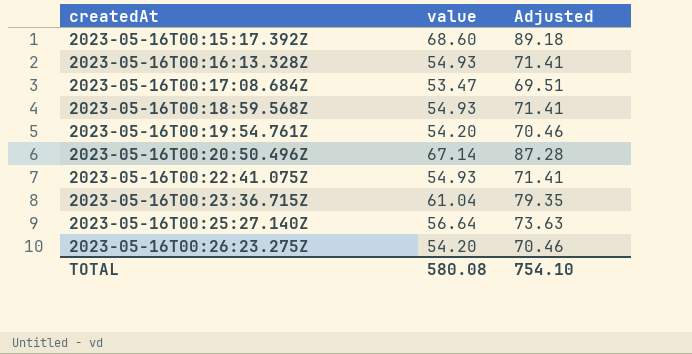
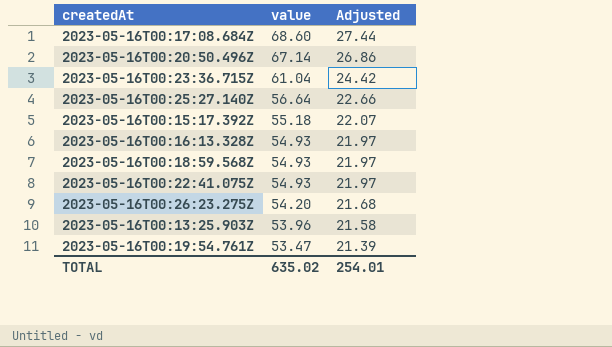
row order: createdAt ascending -> value descending
column Adjusted | formula: [value] * 1.3 -> [value] * 0.4
2023-05-16T00:17:08.684Z | value: 53.47 -> 68.60
2023-05-16T00:15:17.392Z | value: 68.60 -> 55.18
row 2023-05-16T00:13:25.903Z: none -> 53.96 | 21.58
2023-05-16T00:19:54.761Z | value: 54.20 -> 53.47
TOTAL | value: 580.08 -> 635.02
TOTAL | Adjusted: 754.10 -> 254.01

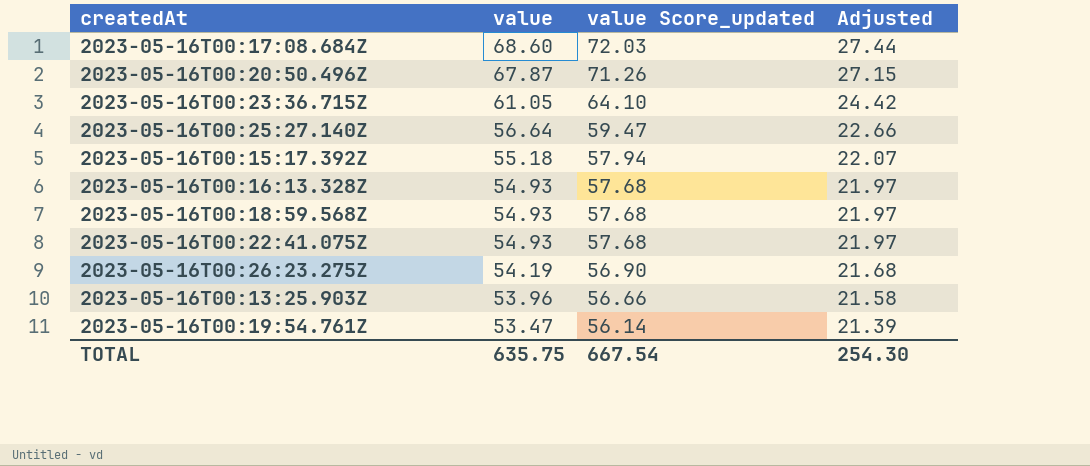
column value Score_updated | formula: none -> [value] * 1.05
2023-05-16T00:20:50.496Z | value: 67.14 -> 67.87
2023-05-16T00:20:50.496Z | Adjusted: 26.86 -> 27.15
2023-05-16T00:23:36.715Z | value: 61.04 -> 61.05
2023-05-16T00:26:23.275Z | value: 54.20 -> 54.19
TOTAL | value: 635.02 -> 635.75
TOTAL | Adjusted: 254.01 -> 254.30

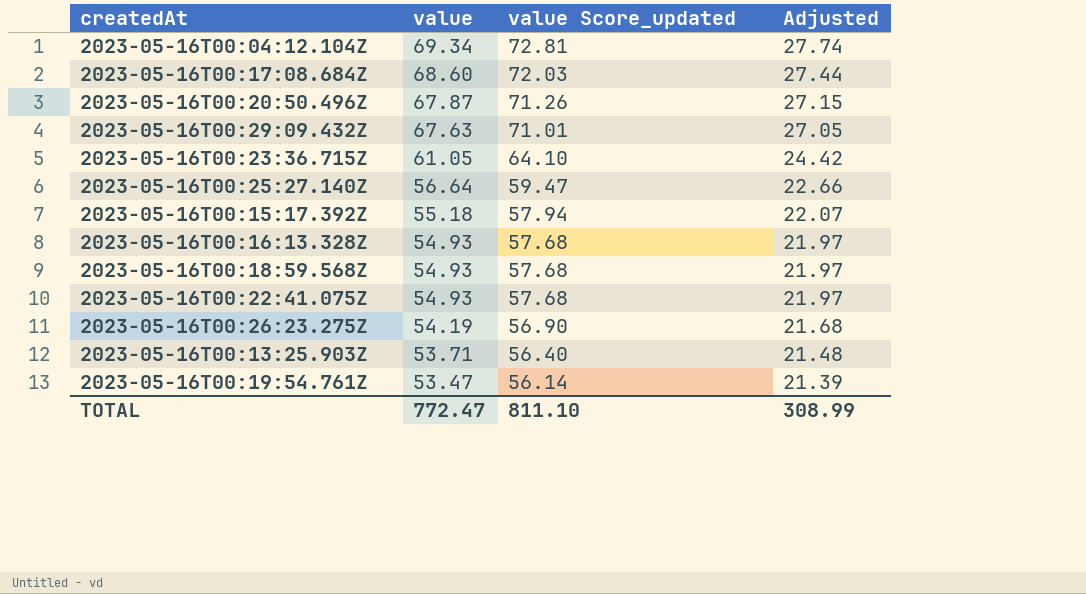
row 2023-05-16T00:04:12.104Z: none -> 69.34 | 72.81 | 27.74
row 2023-05-16T00:29:09.432Z: none -> 67.63 | 71.01 | 27.05
2023-05-16T00:13:25.903Z | value: 53.96 -> 53.71
2023-05-16T00:13:25.903Z | value Score_updated: 56.66 -> 56.40
2023-05-16T00:13:25.903Z | Adjusted: 21.58 -> 21.48
TOTAL | value: 635.75 -> 772.47
TOTAL | value Score_updated: 667.54 -> 811.10
TOTAL | Adjusted: 254.30 -> 308.99

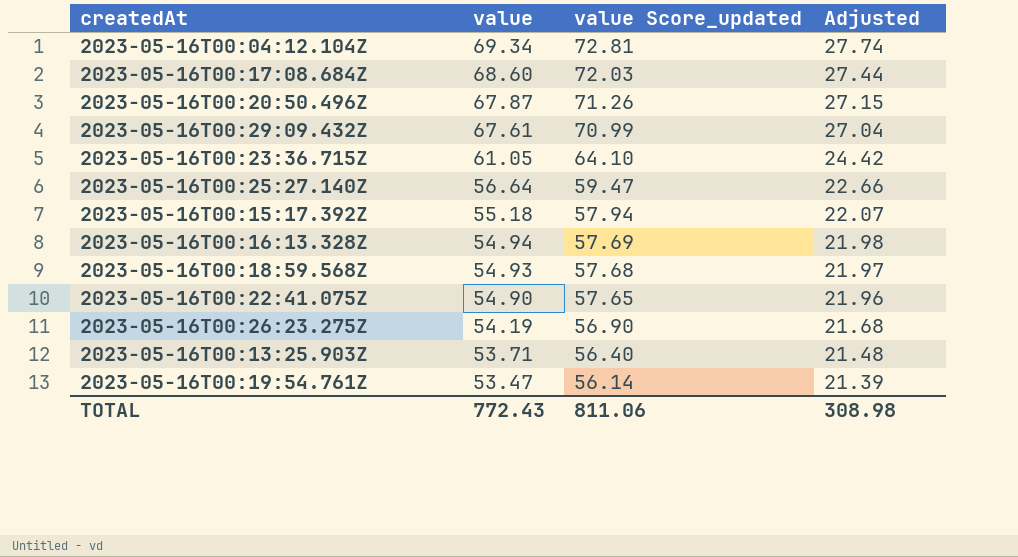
2023-05-16T00:29:09.432Z | value: 67.63 -> 67.61
2023-05-16T00:29:09.432Z | value Score_updated: 71.01 -> 70.99
2023-05-16T00:29:09.432Z | Adjusted: 27.05 -> 27.04
2023-05-16T00:16:13.328Z | value: 54.93 -> 54.94
2023-05-16T00:16:13.328Z | value Score_updated: 57.68 -> 57.69
2023-05-16T00:16:13.328Z | Adjusted: 21.97 -> 21.98
2023-05-16T00:22:41.075Z | value: 54.93 -> 54.90
2023-05-16T00:22:41.075Z | value Score_updated: 57.68 -> 57.65
2023-05-16T00:22:41.075Z | Adjusted: 21.97 -> 21.96
TOTAL | value: 772.47 -> 772.43
TOTAL | value Score_updated: 811.10 -> 811.06
TOTAL | Adjusted: 308.99 -> 308.98

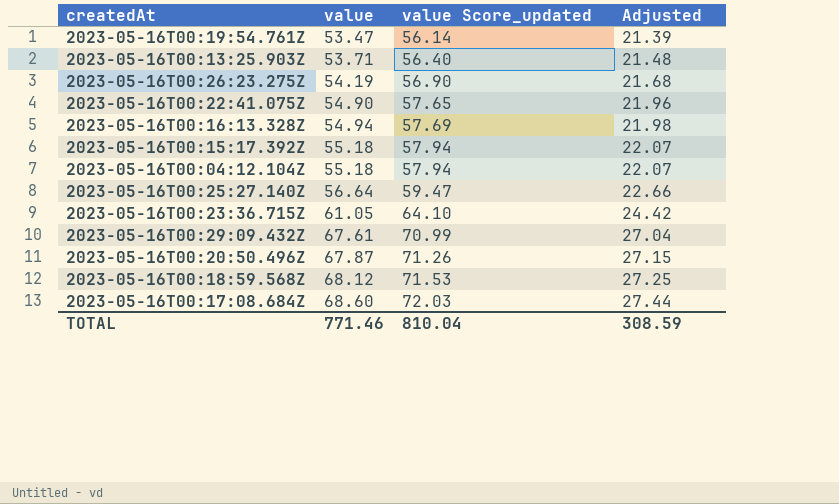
row order: value descending -> value ascending
2023-05-16T00:04:12.104Z | value: 69.34 -> 55.18
2023-05-16T00:04:12.104Z | value Score_updated: 72.81 -> 57.94
2023-05-16T00:04:12.104Z | Adjusted: 27.74 -> 22.07
2023-05-16T00:18:59.568Z | value: 54.93 -> 68.12
2023-05-16T00:18:59.568Z | value Score_updated: 57.68 -> 71.53
2023-05-16T00:18:59.568Z | Adjusted: 21.97 -> 27.25
TOTAL | value: 772.43 -> 771.46
TOTAL | value Score_updated: 811.06 -> 810.04
TOTAL | Adjusted: 308.98 -> 308.59

